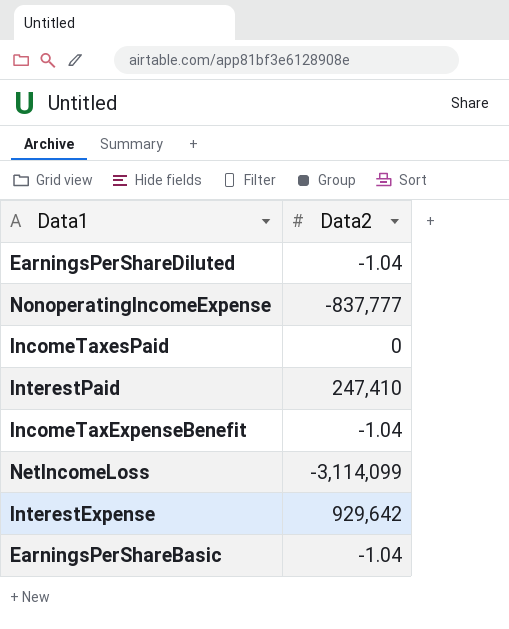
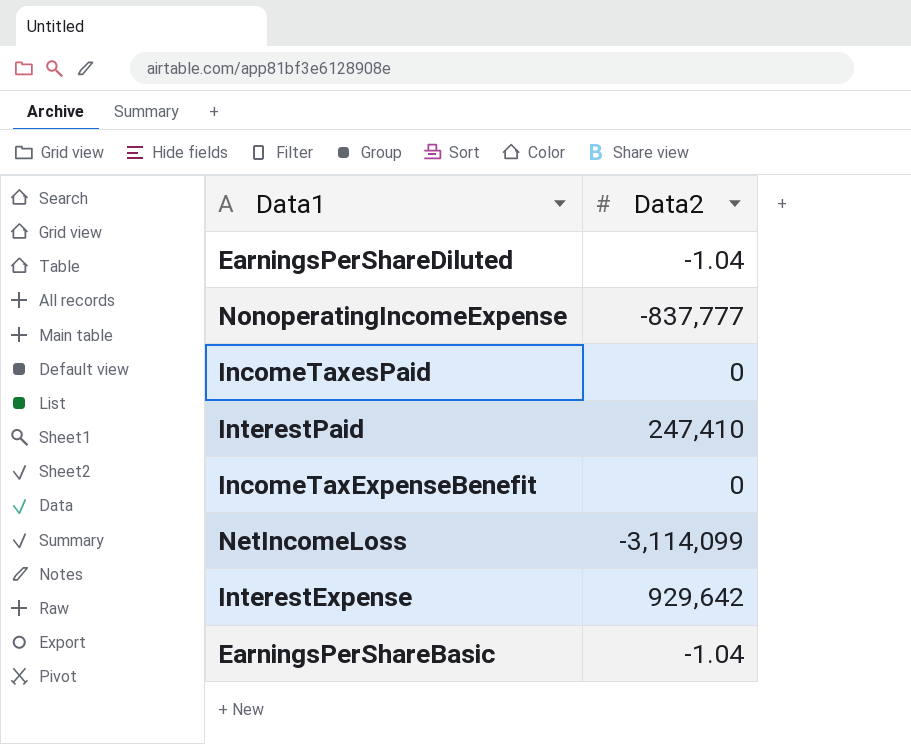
IncomeTaxExpenseBenefit | Data2: -1.04 -> 0

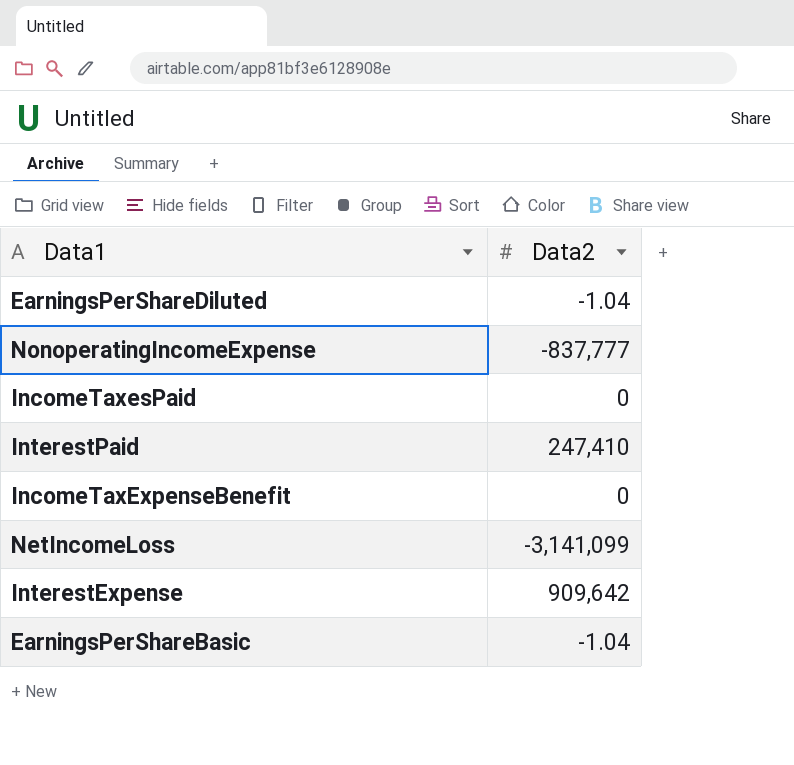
NetIncomeLoss | Data2: -3,114,099 -> -3,141,099
InterestExpense | Data2: 929,642 -> 909,642

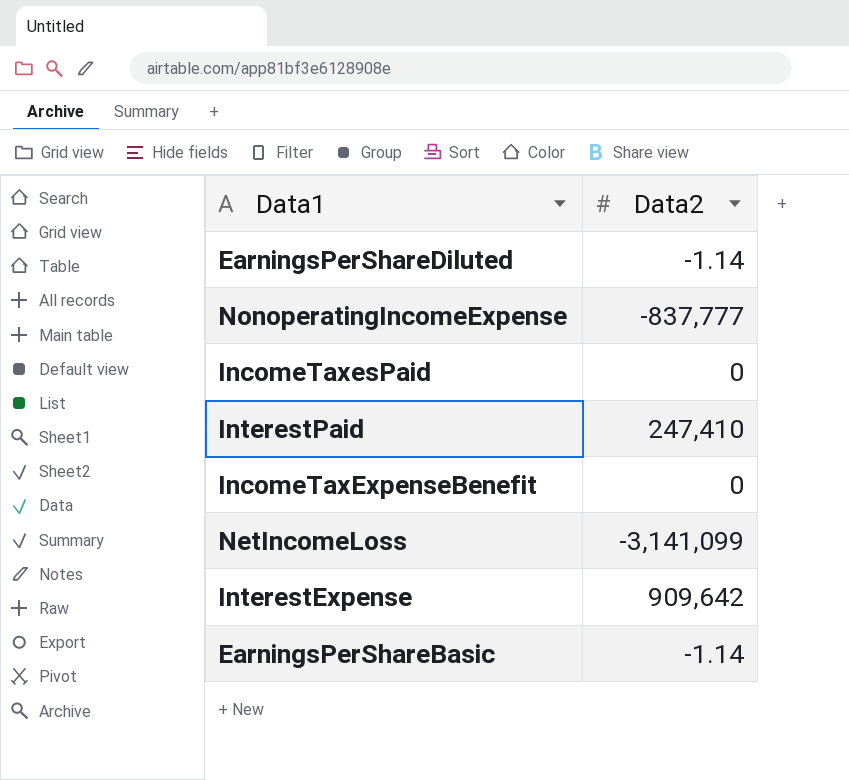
EarningsPerShareDiluted | Data2: -1.04 -> -1.14
EarningsPerShareBasic | Data2: -1.04 -> -1.14

